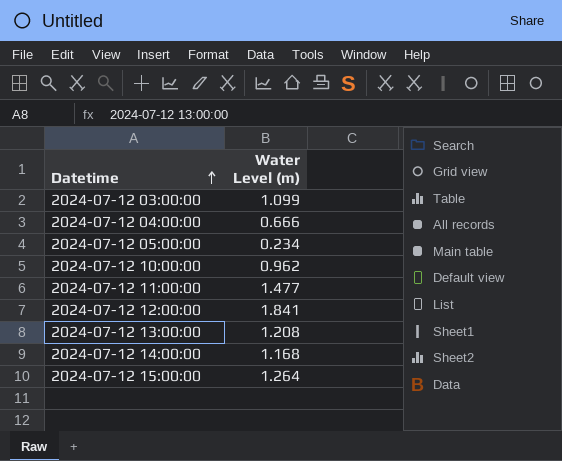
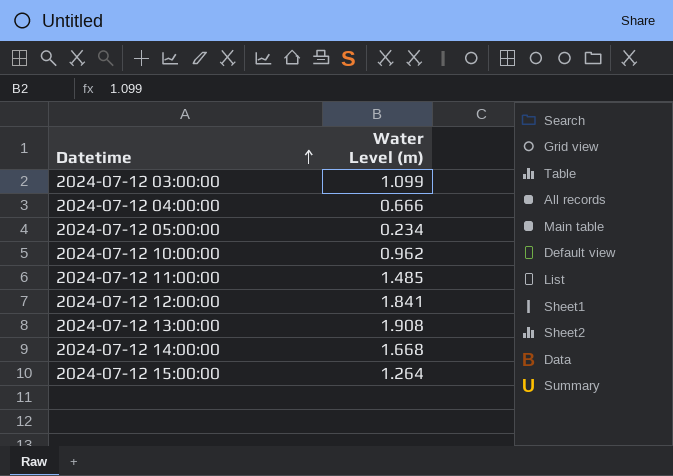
2024-07-12 11:00:00 | Water Level (m): 1.477 -> 1.485
2024-07-12 13:00:00 | Water Level (m): 1.208 -> 1.908
2024-07-12 14:00:00 | Water Level (m): 1.168 -> 1.668

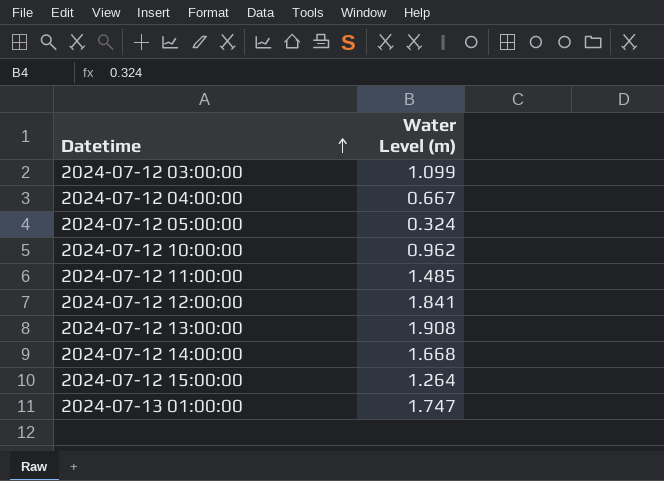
2024-07-12 04:00:00 | Water Level (m): 0.666 -> 0.667
2024-07-12 05:00:00 | Water Level (m): 0.234 -> 0.324
row 2024-07-13 01:00:00: none -> 1.747

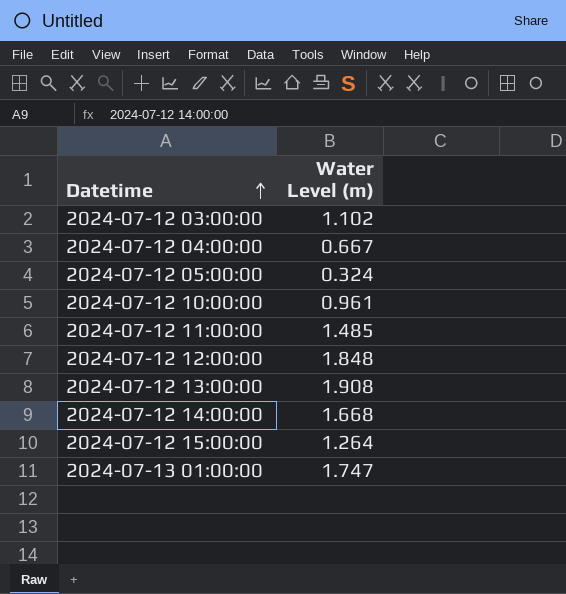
2024-07-12 03:00:00 | Water Level (m): 1.099 -> 1.102
2024-07-12 10:00:00 | Water Level (m): 0.962 -> 0.961
2024-07-12 12:00:00 | Water Level (m): 1.841 -> 1.848

